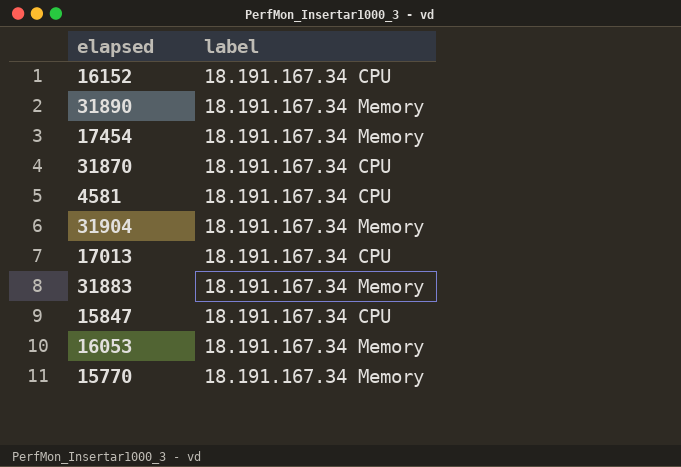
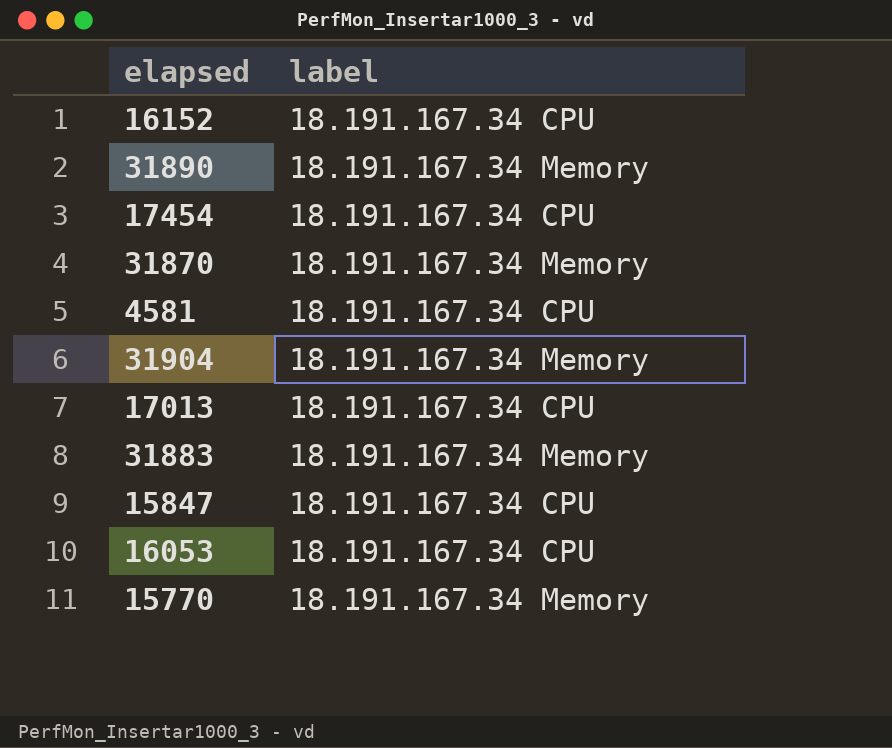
17454 | label: 18.191.167.34 Memory -> 18.191.167.34 CPU
31870 | label: 18.191.167.34 CPU -> 18.191.167.34 Memory
16053 | label: 18.191.167.34 Memory -> 18.191.167.34 CPU

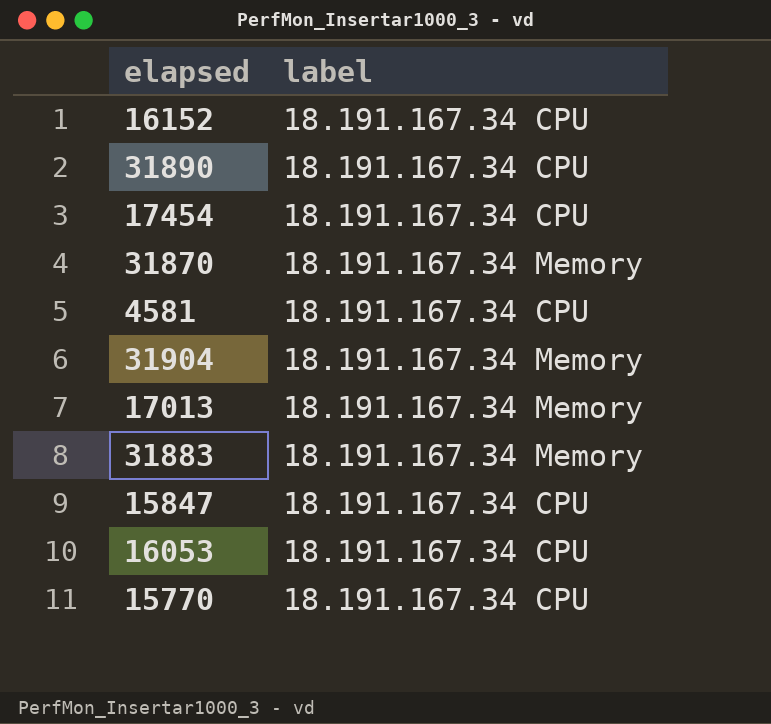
31890 | label: 18.191.167.34 Memory -> 18.191.167.34 CPU
17013 | label: 18.191.167.34 CPU -> 18.191.167.34 Memory
15770 | label: 18.191.167.34 Memory -> 18.191.167.34 CPU

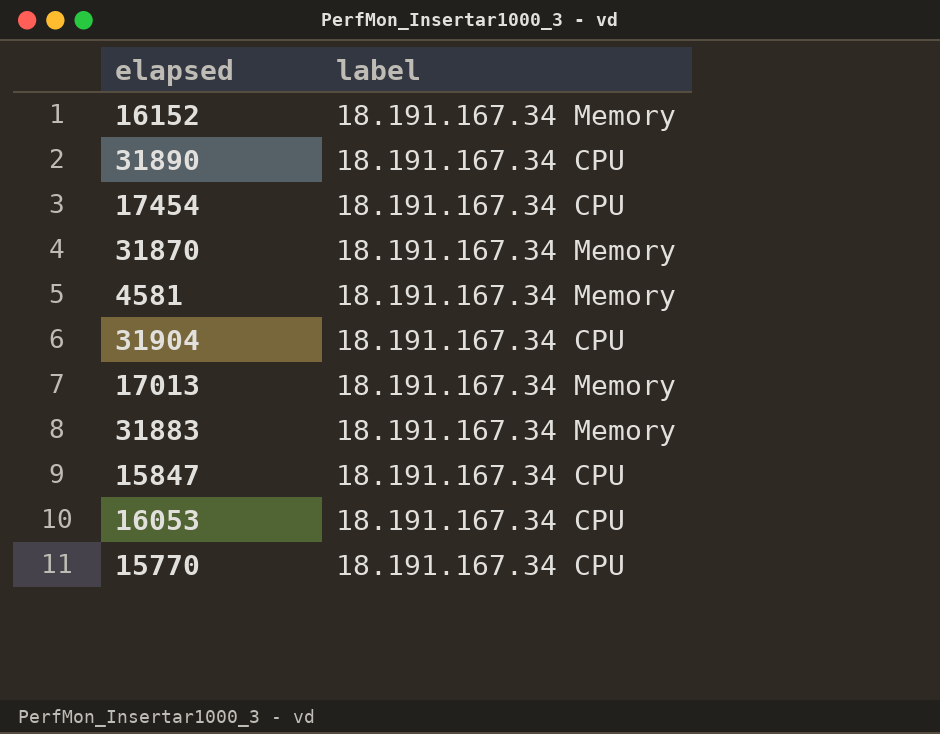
16152 | label: 18.191.167.34 CPU -> 18.191.167.34 Memory
4581 | label: 18.191.167.34 CPU -> 18.191.167.34 Memory
31904 | label: 18.191.167.34 Memory -> 18.191.167.34 CPU

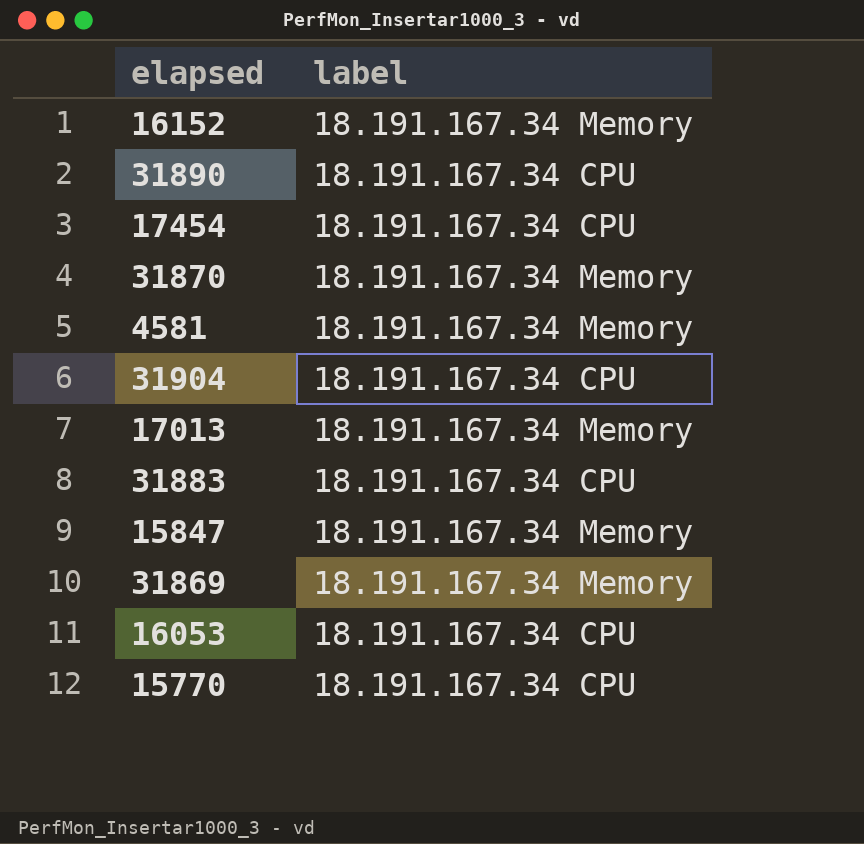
31883 | label: 18.191.167.34 Memory -> 18.191.167.34 CPU
15847 | label: 18.191.167.34 CPU -> 18.191.167.34 Memory
row 31869: none -> 18.191.167.34 Memory

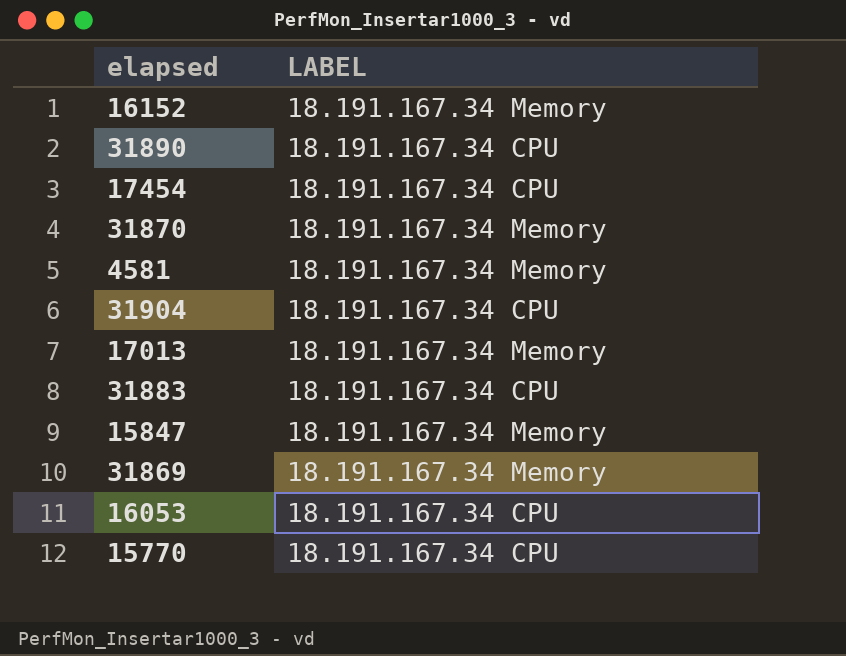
column name: label -> LABEL

